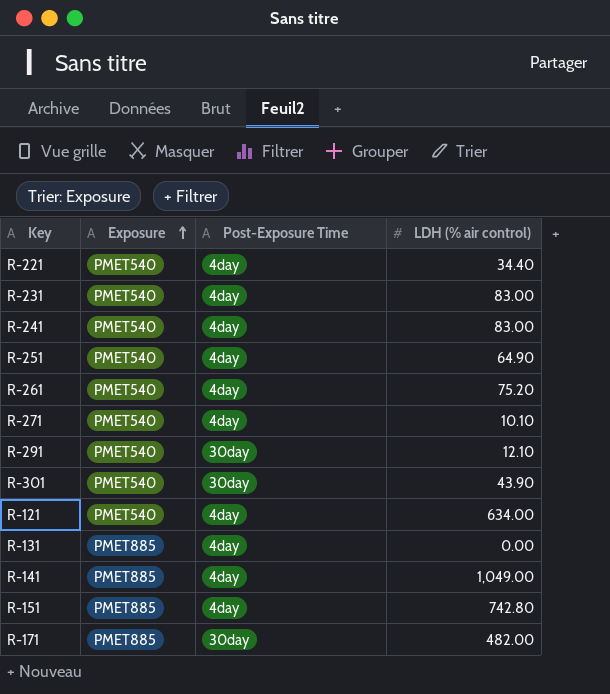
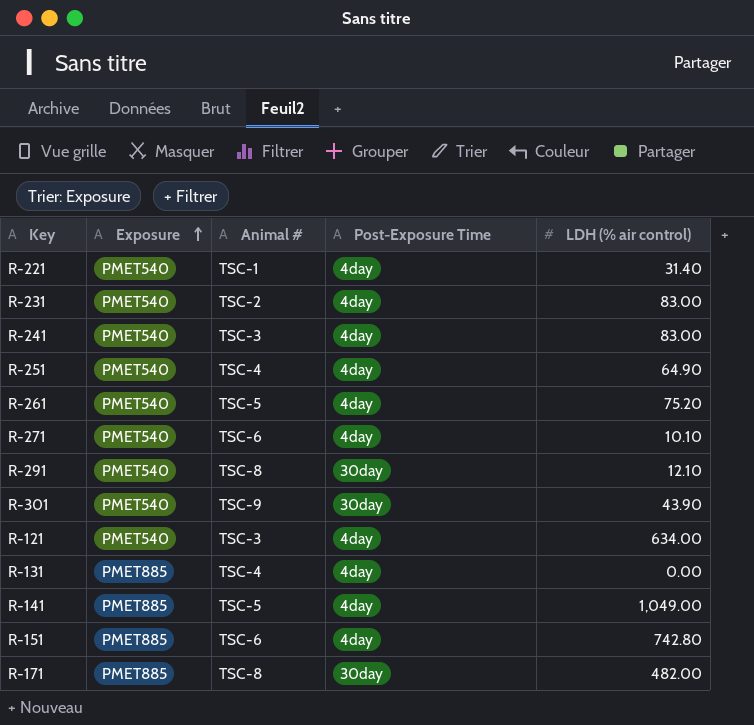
column Animal # | position: none -> 3
R-221 | LDH (% air control): 34.40 -> 31.40

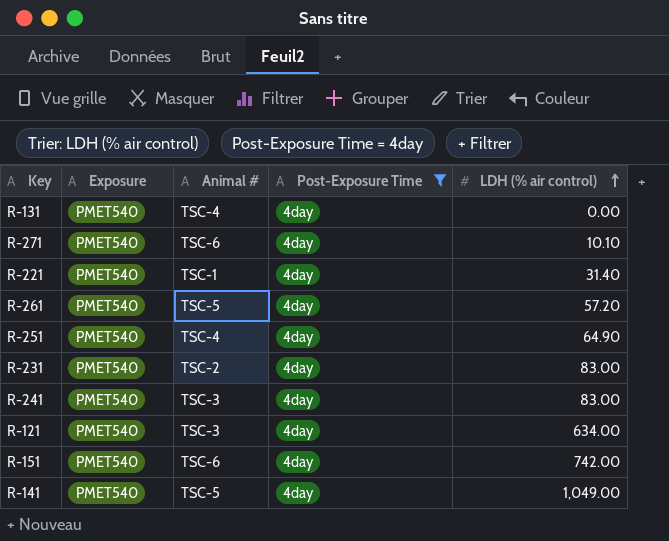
filter: none -> Post-Exposure Time = 4day
row order: Exposure ascending -> LDH (% air control) ascending
R-131 | Exposure: PMET885 -> PMET540
R-261 | LDH (% air control): 75.20 -> 57.20
R-151 | Exposure: PMET885 -> PMET540
R-151 | LDH (% air control): 742.80 -> 742.00
R-141 | Exposure: PMET885 -> PMET540

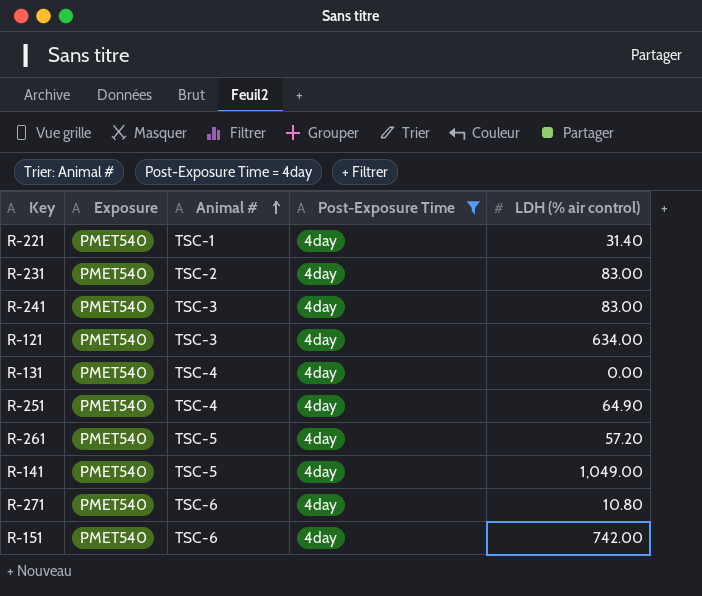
row order: LDH (% air control) ascending -> Animal # ascending
R-271 | LDH (% air control): 10.10 -> 10.80

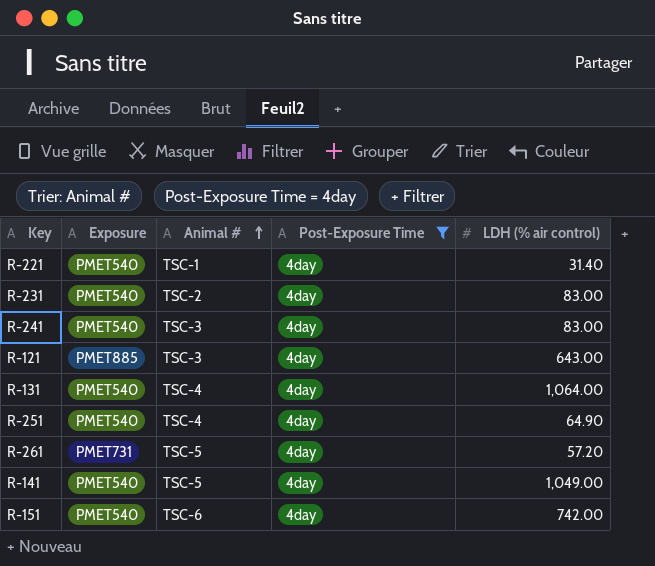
row R-271: PMET540 | TSC-6 | 4day | 10.80 -> none
R-121 | Exposure: PMET540 -> PMET885
R-121 | LDH (% air control): 634.00 -> 643.00
R-131 | LDH (% air control): 0.00 -> 1,064.00
R-261 | Exposure: PMET540 -> PMET731

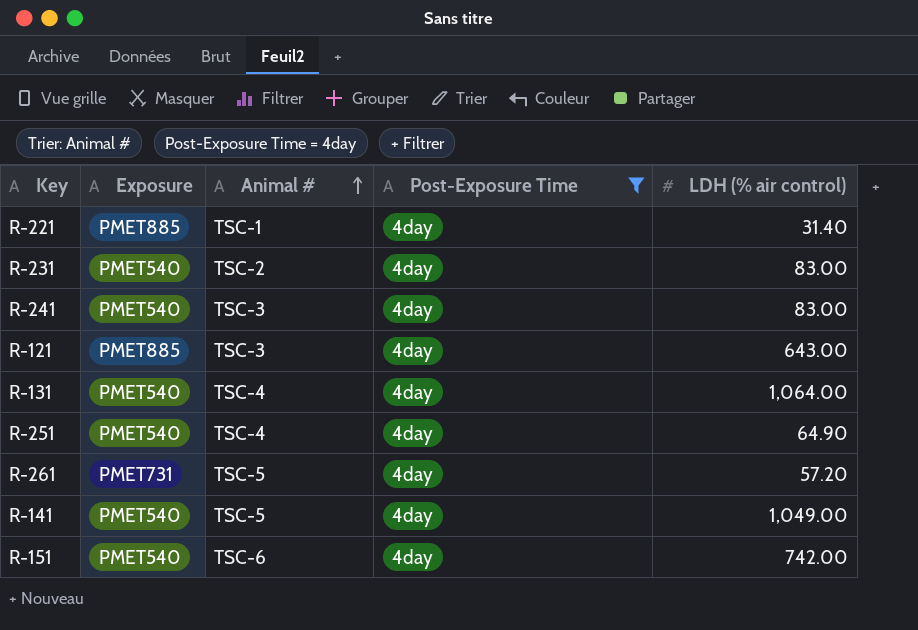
R-221 | Exposure: PMET540 -> PMET885

